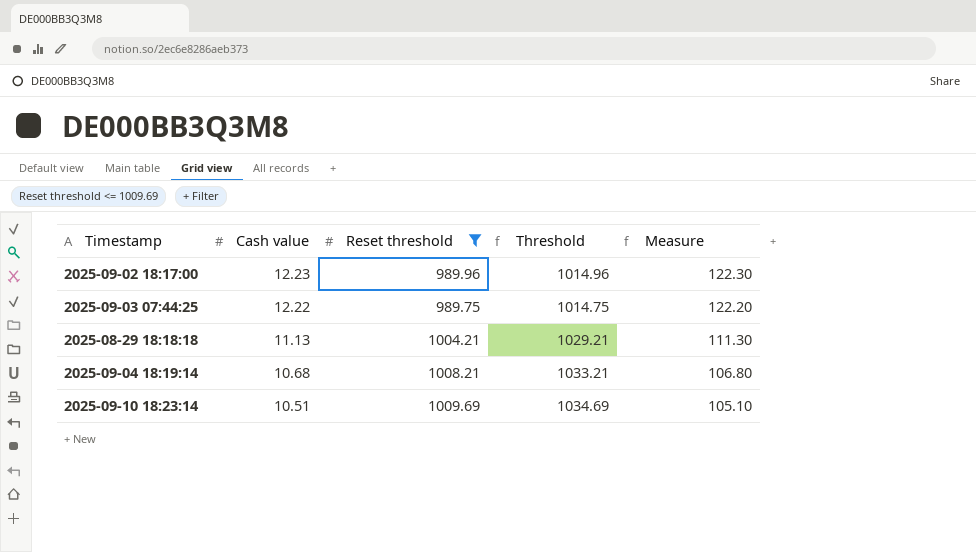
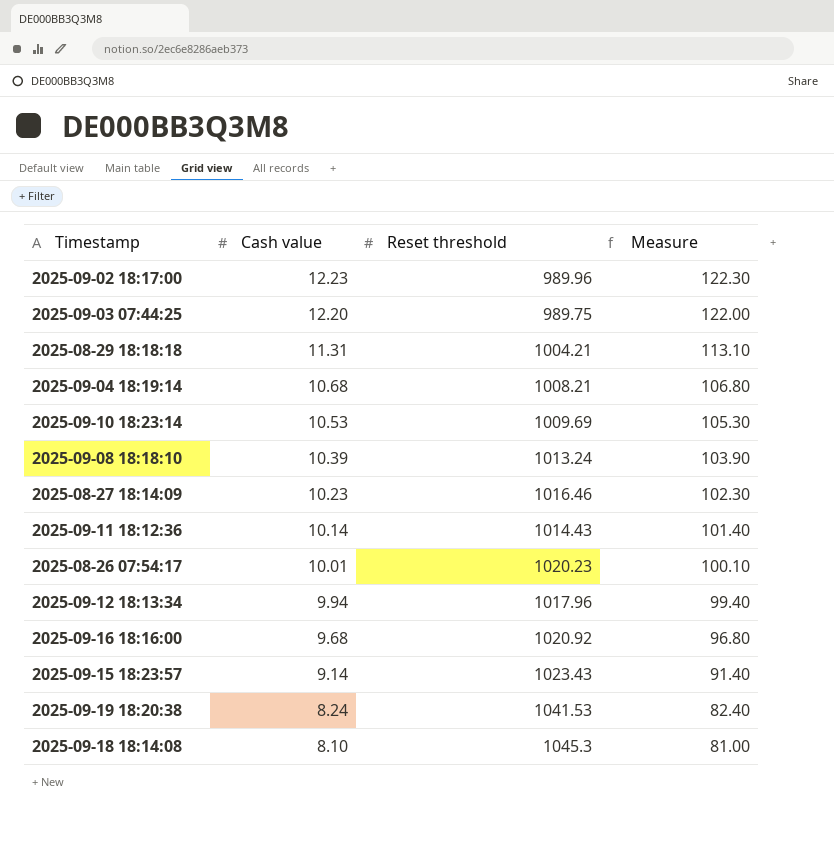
filter: Reset threshold <= 1009.69 -> none
column Threshold | formula: [Reset threshold] + 25 -> none
2025-09-03 07:44:25 | Cash value: 12.22 -> 12.20
2025-09-03 07:44:25 | Measure: 122.20 -> 122.00
2025-08-29 18:18:18 | Cash value: 11.13 -> 11.31
2025-08-29 18:18:18 | Measure: 111.30 -> 113.10
2025-09-10 18:23:14 | Cash value: 10.51 -> 10.53
2025-09-10 18:23:14 | Measure: 105.10 -> 105.30

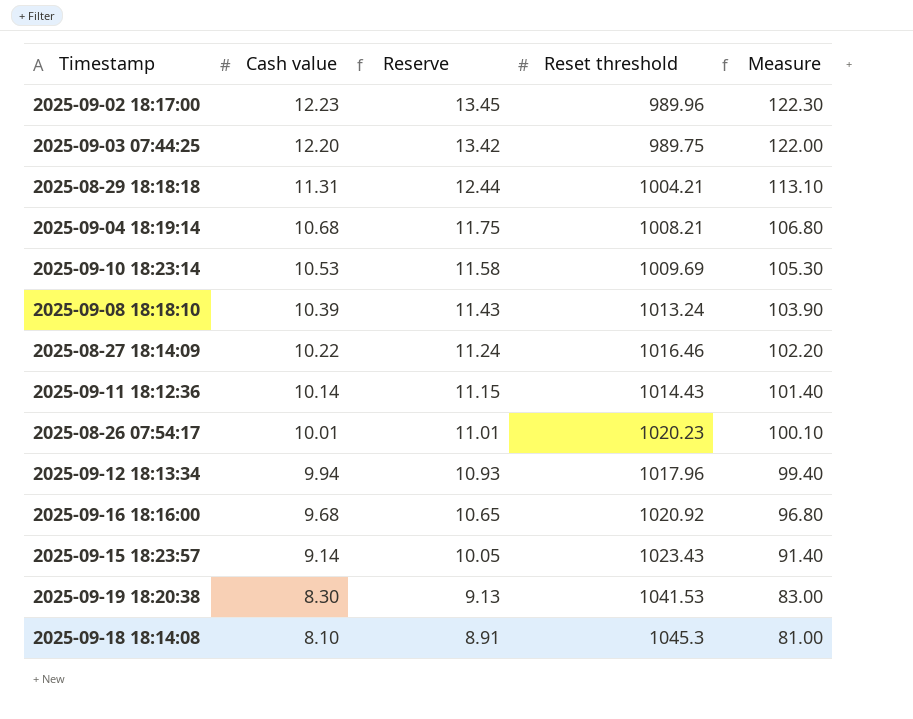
column Reserve | formula: none -> [Cash value] * 1.1
2025-08-27 18:14:09 | Cash value: 10.23 -> 10.22
2025-08-27 18:14:09 | Measure: 102.30 -> 102.20
2025-09-19 18:20:38 | Cash value: 8.24 -> 8.30
2025-09-19 18:20:38 | Measure: 82.40 -> 83.00

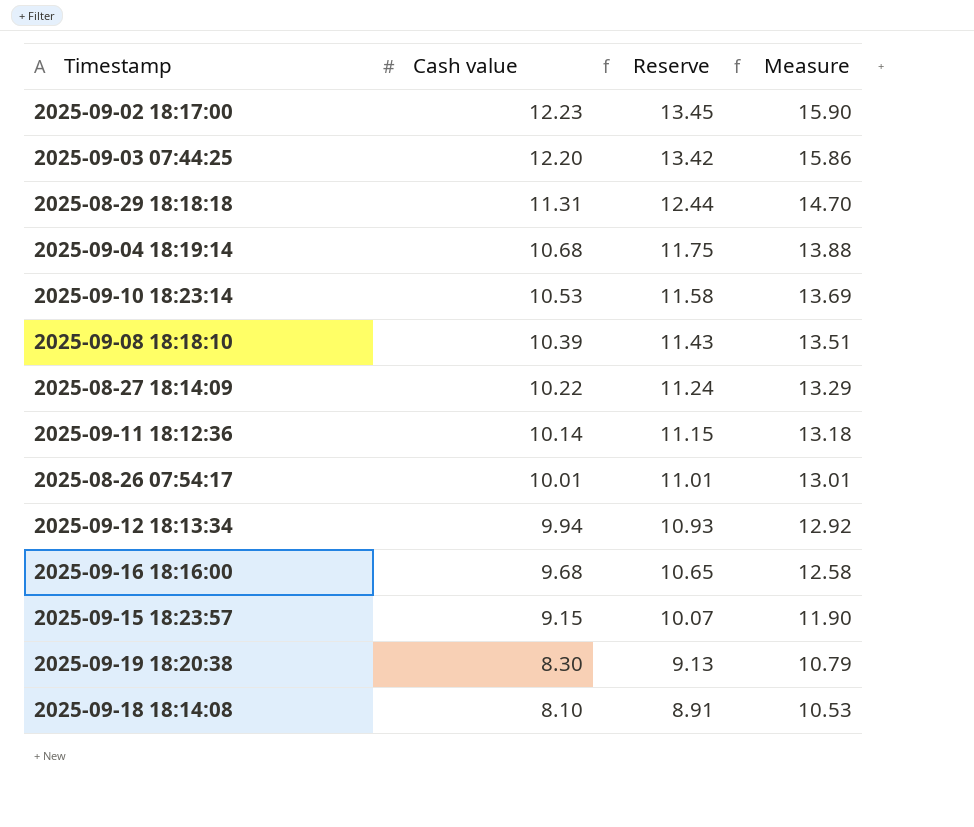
column Reset threshold | position: 4 -> none
column Measure | formula: [Cash value] * 10 -> [Cash value] * 1.3
2025-09-15 18:23:57 | Cash value: 9.14 -> 9.15
2025-09-15 18:23:57 | Reserve: 10.05 -> 10.07

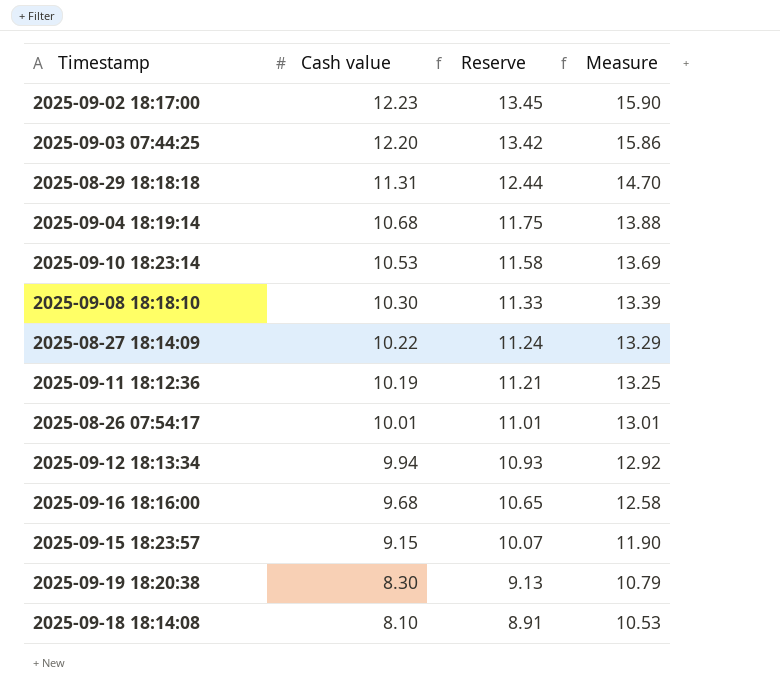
2025-09-08 18:18:10 | Cash value: 10.39 -> 10.30
2025-09-08 18:18:10 | Reserve: 11.43 -> 11.33
2025-09-08 18:18:10 | Measure: 13.51 -> 13.39
2025-09-11 18:12:36 | Cash value: 10.14 -> 10.19
2025-09-11 18:12:36 | Reserve: 11.15 -> 11.21
2025-09-11 18:12:36 | Measure: 13.18 -> 13.25

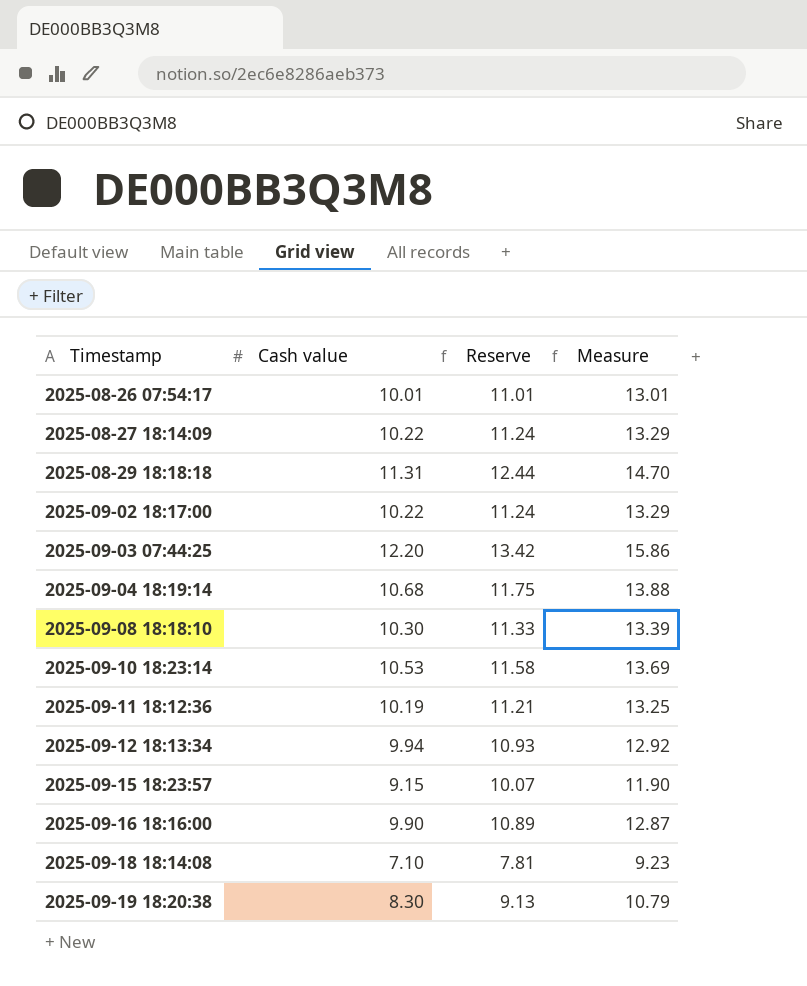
row order: Cash value descending -> Timestamp ascending
2025-09-02 18:17:00 | Cash value: 12.23 -> 10.22
2025-09-02 18:17:00 | Reserve: 13.45 -> 11.24
2025-09-02 18:17:00 | Measure: 15.90 -> 13.29
2025-09-16 18:16:00 | Cash value: 9.68 -> 9.90
2025-09-16 18:16:00 | Reserve: 10.65 -> 10.89
2025-09-16 18:16:00 | Measure: 12.58 -> 12.87
2025-09-18 18:14:08 | Cash value: 8.10 -> 7.10
2025-09-18 18:14:08 | Reserve: 8.91 -> 7.81
2025-09-18 18:14:08 | Measure: 10.53 -> 9.23

